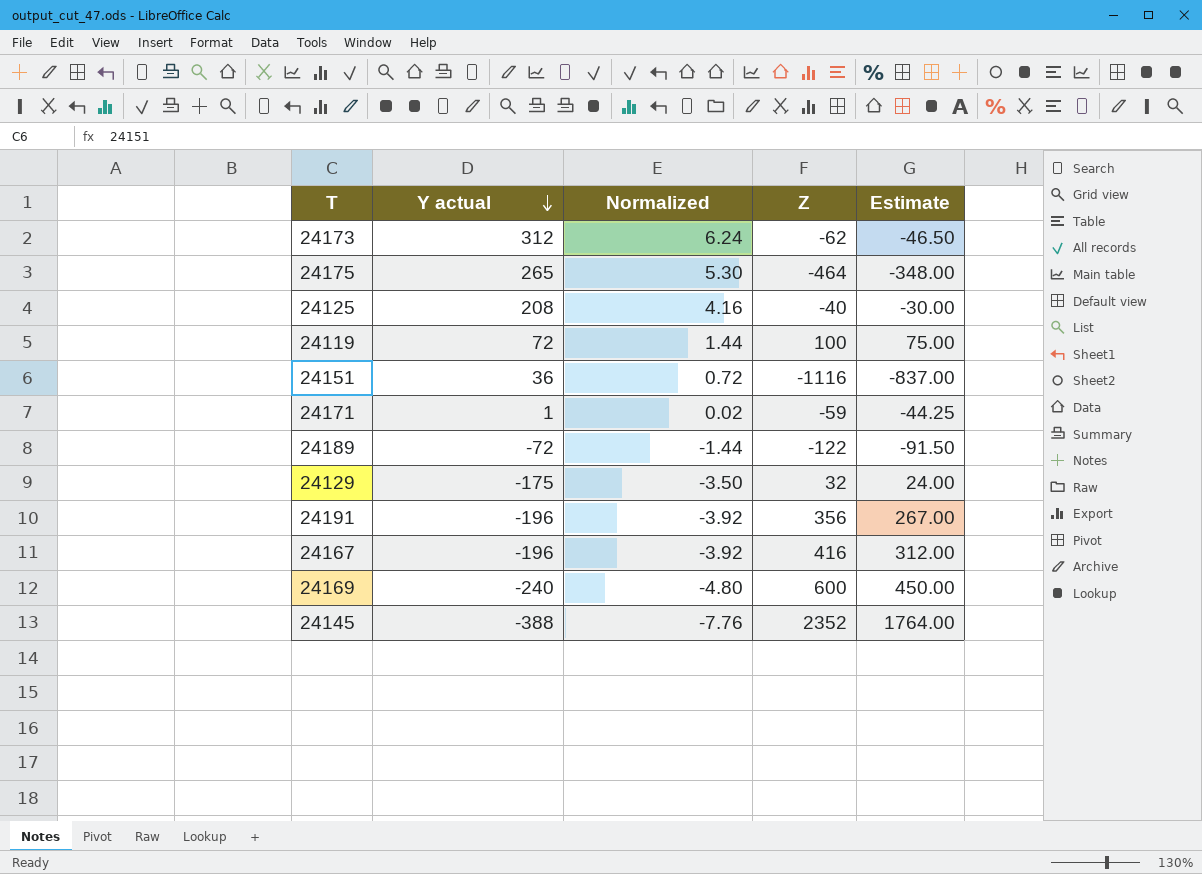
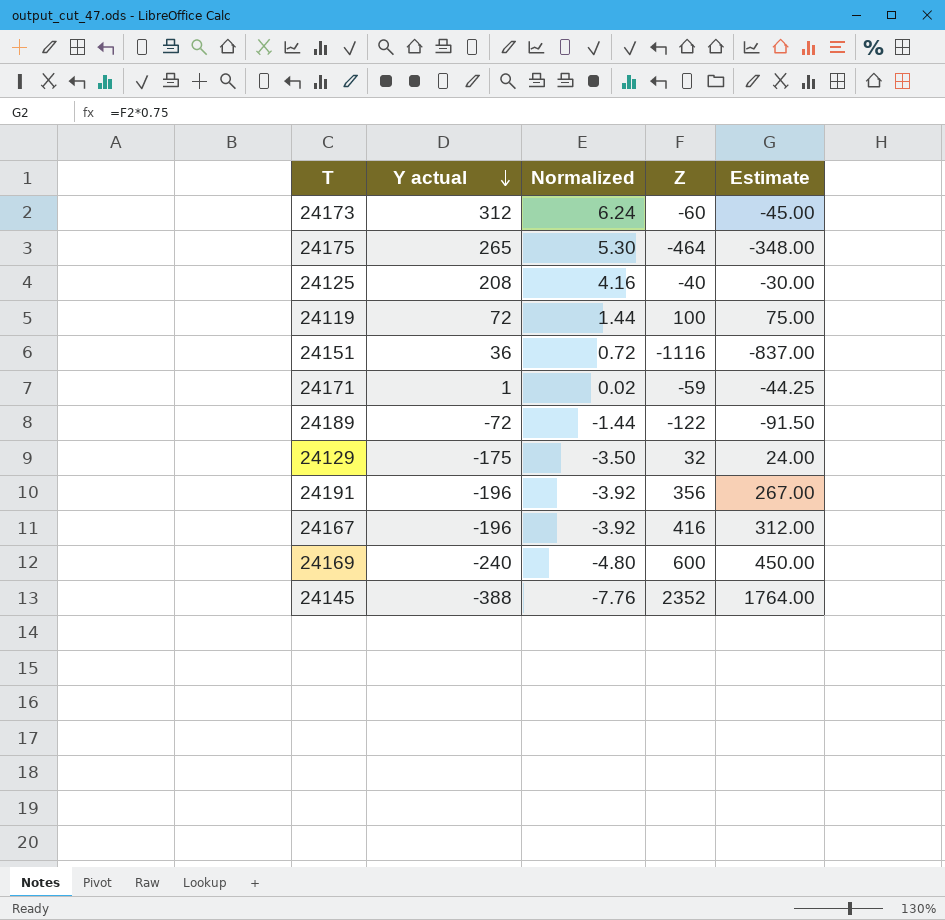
24173 | Z: -62 -> -60
24173 | Estimate: -46.50 -> -45.00

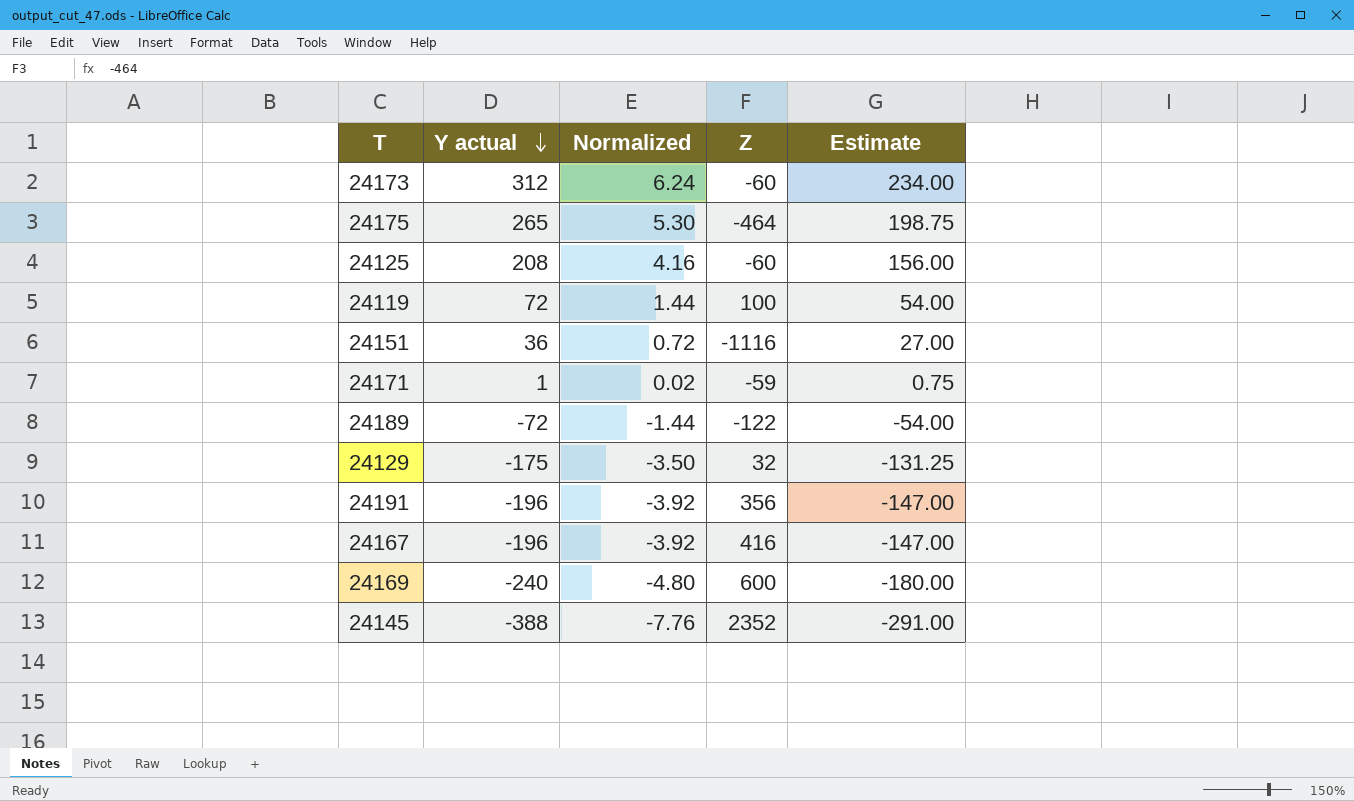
column Estimate | formula: [Z] * 0.75 -> [Y actual] * 0.75
24125 | Z: -40 -> -60

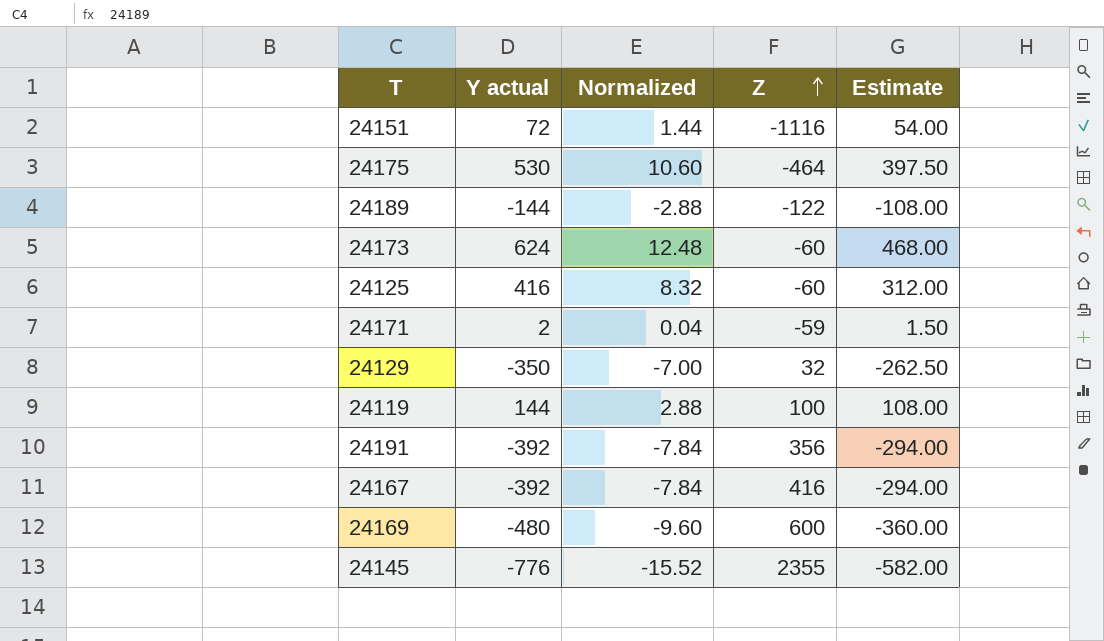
row order: Y actual descending -> Z ascending
24151 | Y actual: 36 -> 72
24151 | Normalized: 0.72 -> 1.44
24151 | Estimate: 27.00 -> 54.00
24175 | Y actual: 265 -> 530
24175 | Normalized: 5.30 -> 10.60
24175 | Estimate: 198.75 -> 397.50
24189 | Y actual: -72 -> -144
24189 | Normalized: -1.44 -> -2.88
24189 | Estimate: -54.00 -> -108.00
24173 | Y actual: 312 -> 624
24173 | Normalized: 6.24 -> 12.48
24173 | Estimate: 234.00 -> 468.00
24125 | Y actual: 208 -> 416
24125 | Normalized: 4.16 -> 8.32
24125 | Estimate: 156.00 -> 312.00
24171 | Y actual: 1 -> 2
24171 | Normalized: 0.02 -> 0.04
24171 | Estimate: 0.75 -> 1.50
24129 | Y actual: -175 -> -350
24129 | Normalized: -3.50 -> -7.00
24129 | Estimate: -131.25 -> -262.50
24119 | Y actual: 72 -> 144
24119 | Normalized: 1.44 -> 2.88
24119 | Estimate: 54.00 -> 108.00
24191 | Y actual: -196 -> -392
24191 | Normalized: -3.92 -> -7.84
24191 | Estimate: -147.00 -> -294.00
24167 | Y actual: -196 -> -392
24167 | Normalized: -3.92 -> -7.84
24167 | Estimate: -147.00 -> -294.00
24169 | Y actual: -240 -> -480
24169 | Normalized: -4.80 -> -9.60
24169 | Estimate: -180.00 -> -360.00
24145 | Y actual: -388 -> -776
24145 | Normalized: -7.76 -> -15.52
24145 | Z: 2352 -> 2355
24145 | Estimate: -291.00 -> -582.00

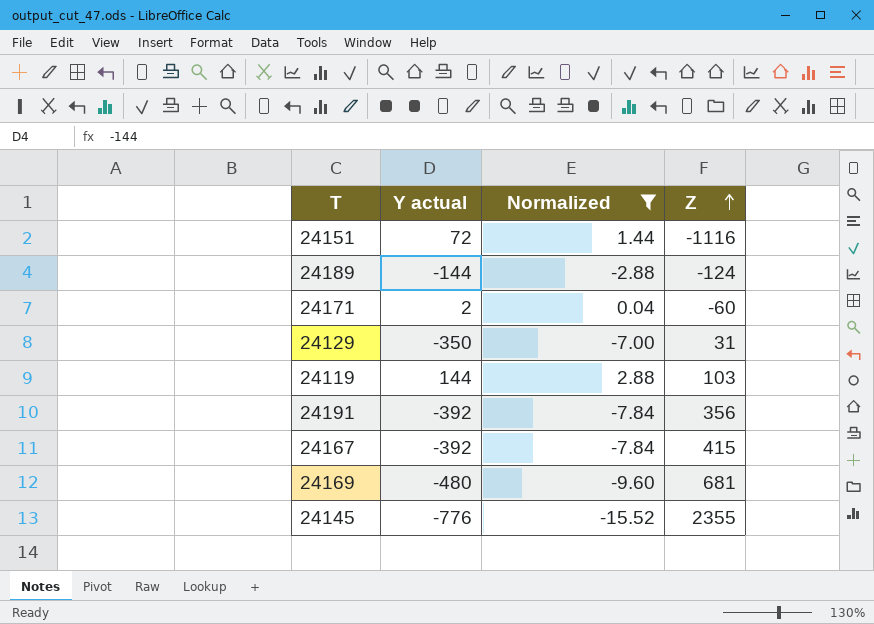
filter: none -> Normalized <= 2.88
column Estimate | formula: [Y actual] * 0.75 -> none
24189 | Z: -122 -> -124
24171 | Z: -59 -> -60
24129 | Z: 32 -> 31
24119 | Z: 100 -> 103
24167 | Z: 416 -> 415
24169 | Z: 600 -> 681

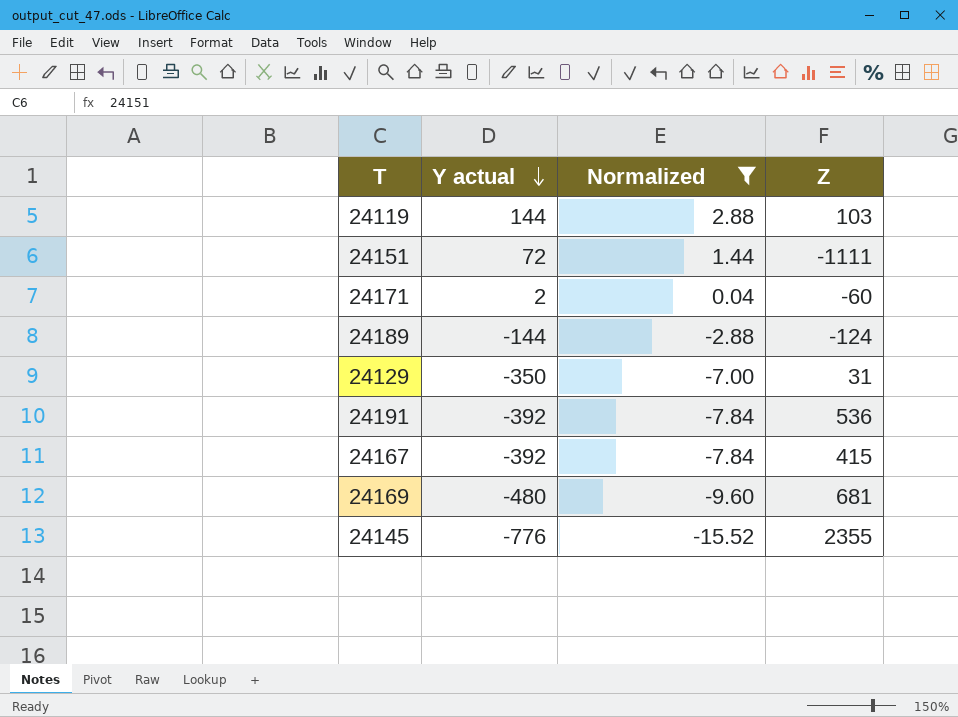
row order: Z ascending -> Y actual descending
24151 | Z: -1116 -> -1111
24191 | Z: 356 -> 536

